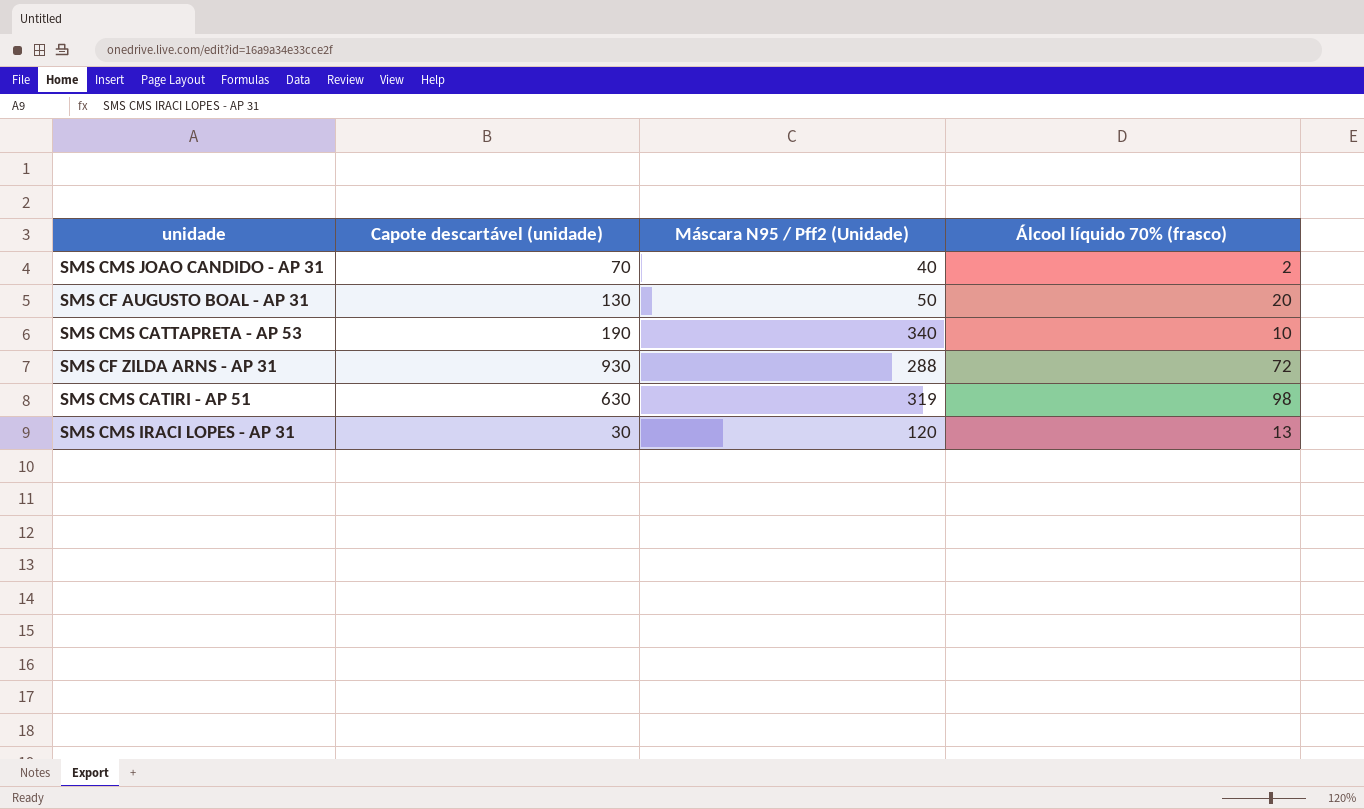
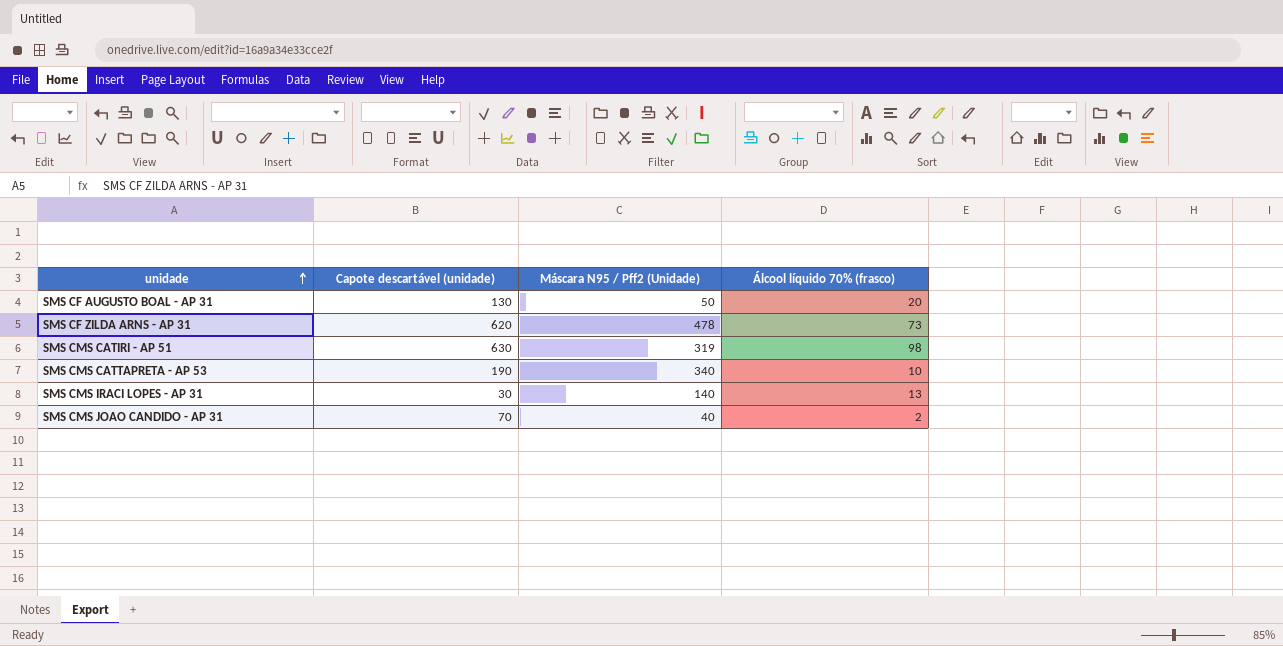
row order: none -> unidade ascending
SMS CF ZILDA ARNS - AP 31 | Capote descartável (unidade): 930 -> 620
SMS CF ZILDA ARNS - AP 31 | Máscara N95 / Pff2 (Unidade): 288 -> 478
SMS CF ZILDA ARNS - AP 31 | Álcool líquido 70% (frasco): 72 -> 73
SMS CMS IRACI LOPES - AP 31 | Máscara N95 / Pff2 (Unidade): 120 -> 140

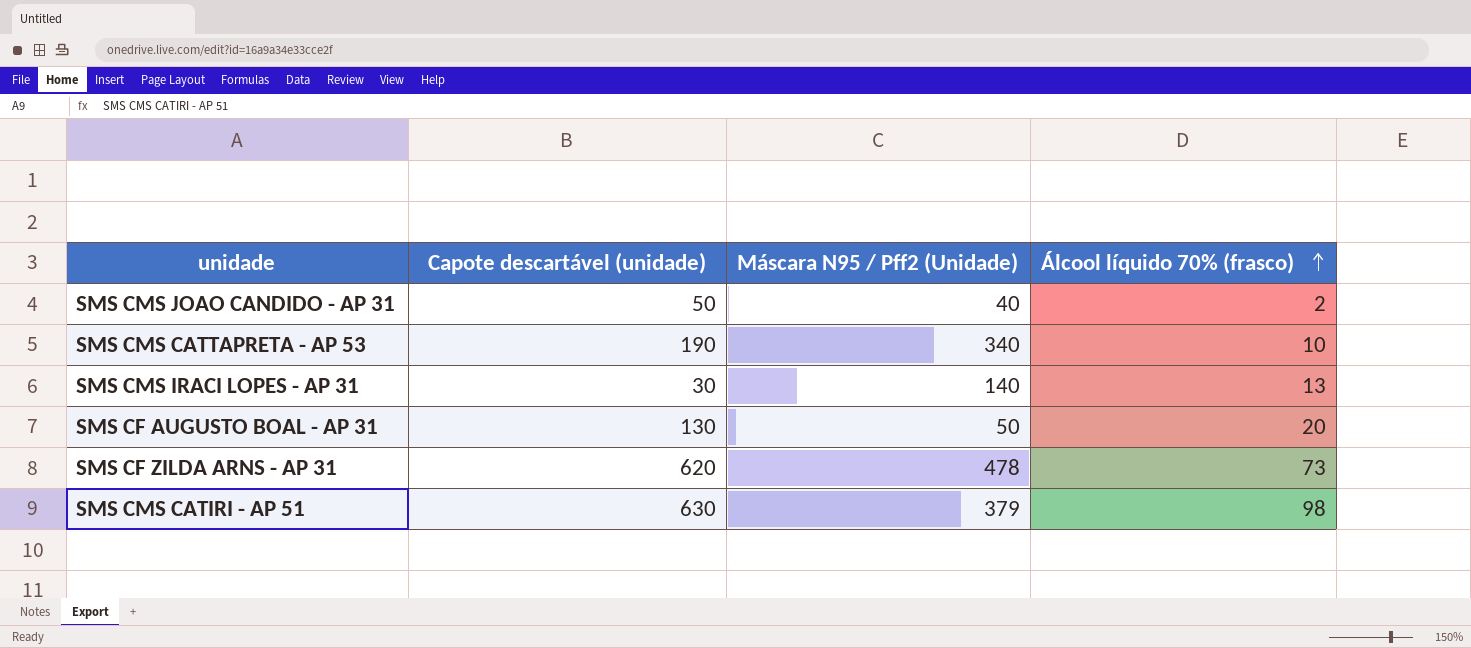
row order: unidade ascending -> Álcool líquido 70% (frasco) ascending
SMS CMS JOAO CANDIDO - AP 31 | Capote descartável (unidade): 70 -> 50
SMS CMS CATIRI - AP 51 | Máscara N95 / Pff2 (Unidade): 319 -> 379

